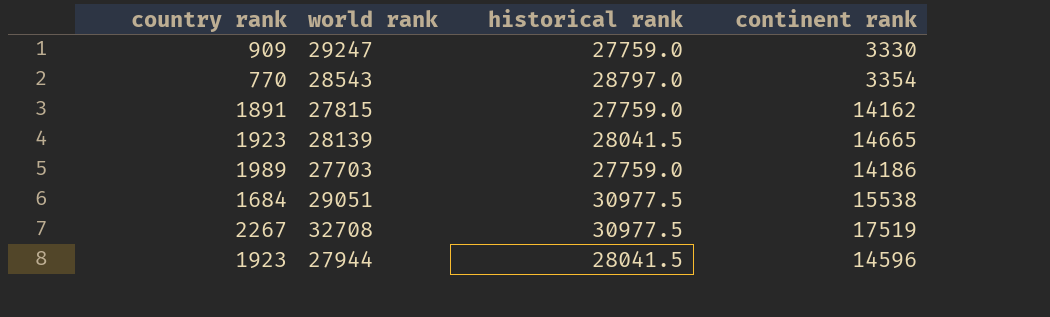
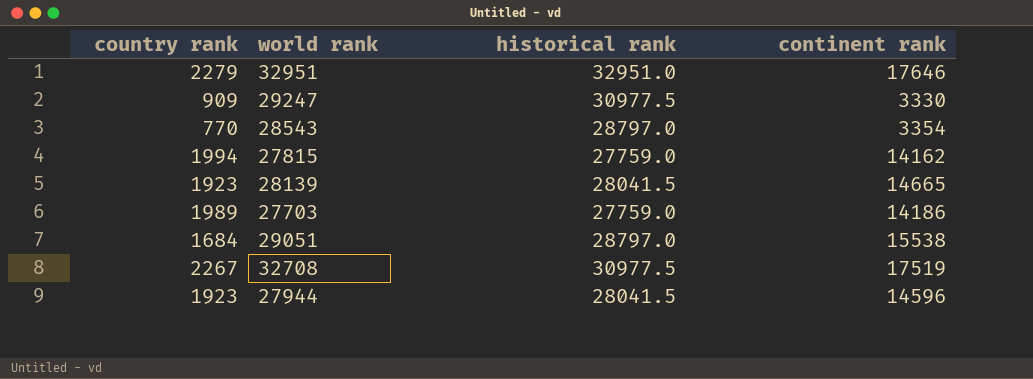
row 32951: none -> 2279 | 32951.0 | 17646
29247 | historical rank: 27759.0 -> 30977.5
27815 | country rank: 1891 -> 1994
29051 | historical rank: 30977.5 -> 28797.0

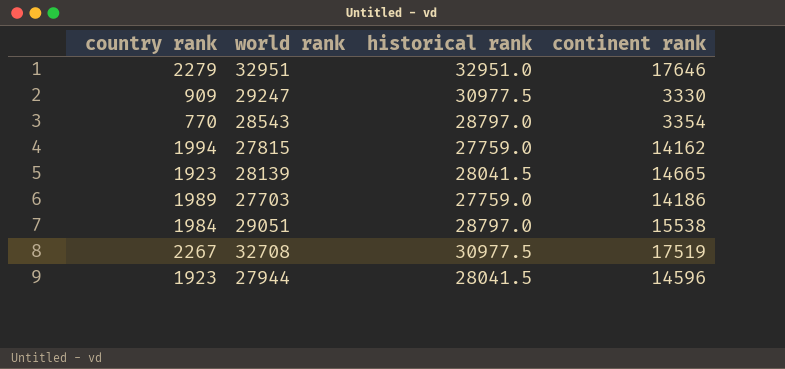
29051 | country rank: 1684 -> 1984

